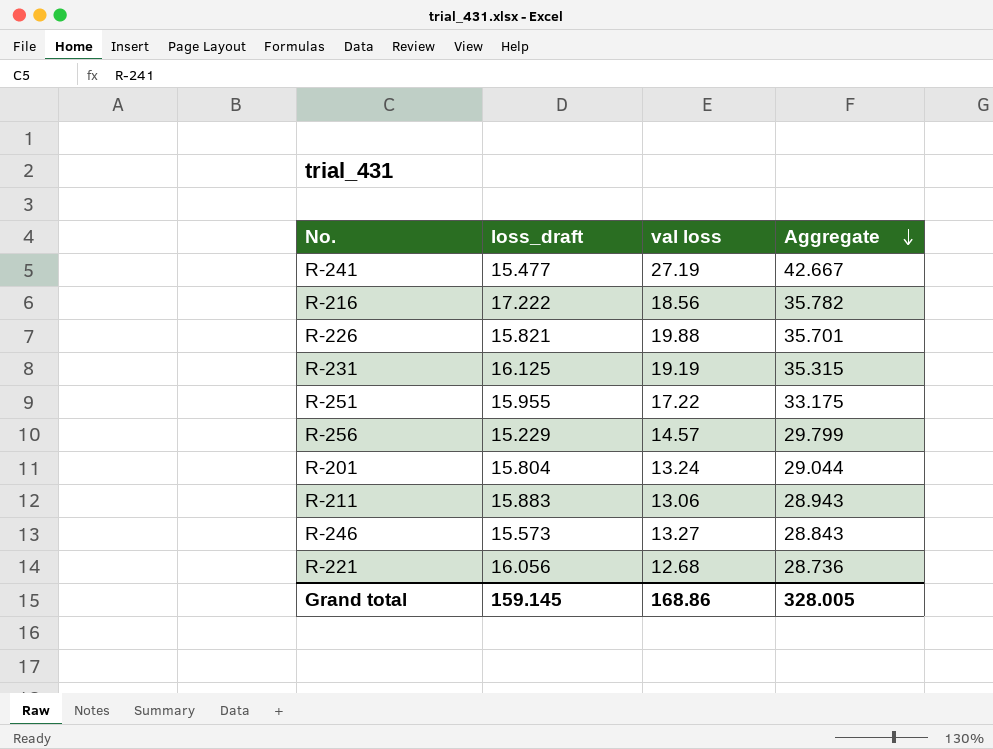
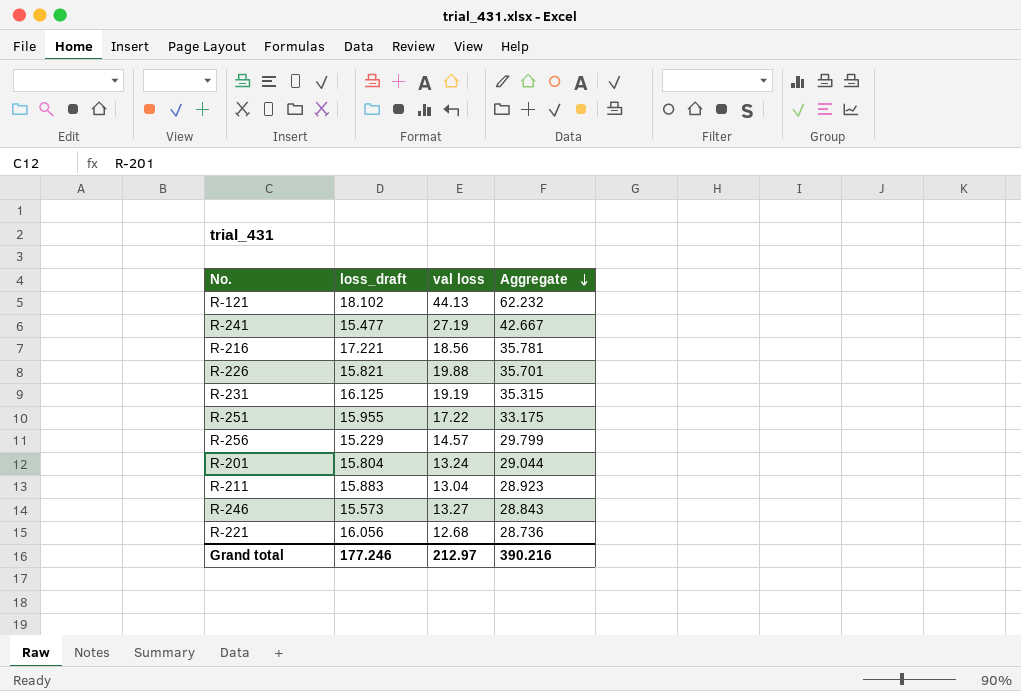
row R-121: none -> 18.102 | 44.13 | 62.232
R-216 | loss_draft: 17.222 -> 17.221
R-216 | Aggregate: 35.782 -> 35.781
R-211 | val loss: 13.06 -> 13.04
R-211 | Aggregate: 28.943 -> 28.923
Grand total | loss_draft: 159.145 -> 177.246
Grand total | val loss: 168.86 -> 212.97
Grand total | Aggregate: 328.005 -> 390.216

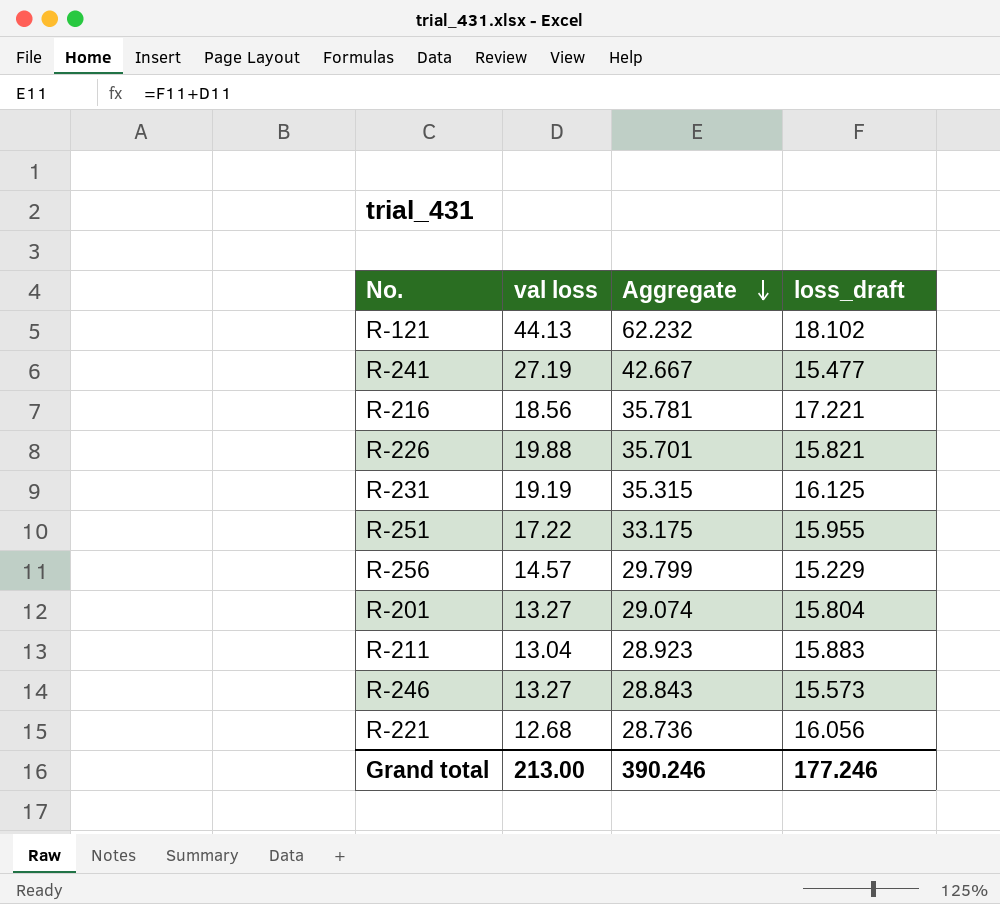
column loss_draft | position: 2 -> 4
R-201 | val loss: 13.24 -> 13.27
R-201 | Aggregate: 29.044 -> 29.074
Grand total | val loss: 212.97 -> 213.00
Grand total | Aggregate: 390.216 -> 390.246

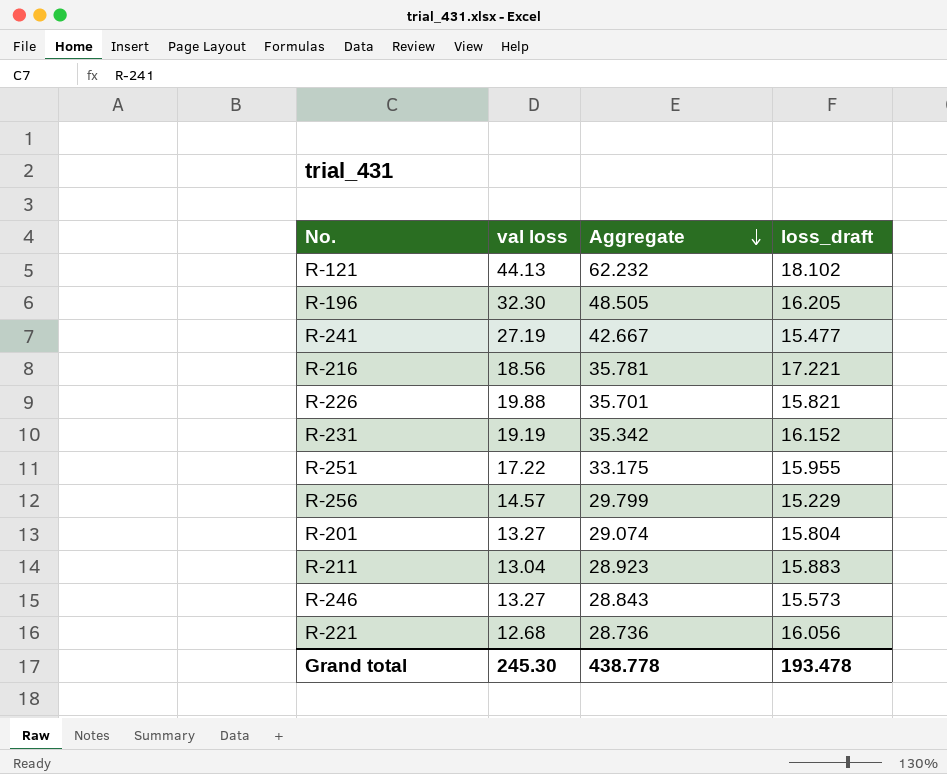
row R-196: none -> 32.30 | 48.505 | 16.205
R-231 | Aggregate: 35.315 -> 35.342
R-231 | loss_draft: 16.125 -> 16.152
Grand total | val loss: 213.00 -> 245.30
Grand total | Aggregate: 390.246 -> 438.778
Grand total | loss_draft: 177.246 -> 193.478

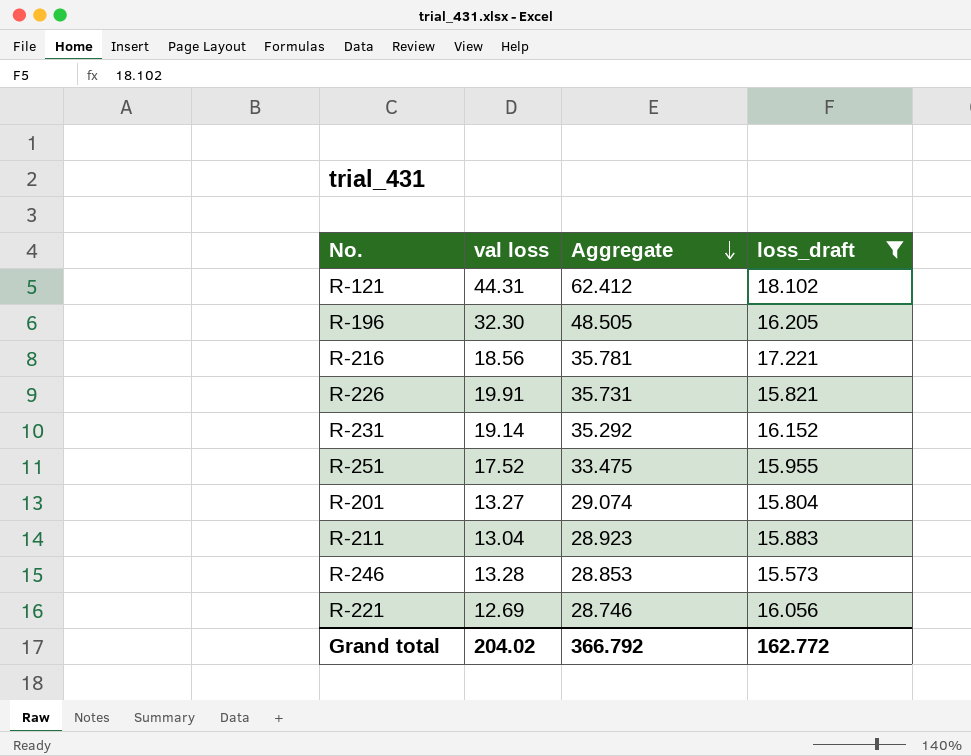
filter: none -> loss_draft >= 15.573
R-121 | val loss: 44.13 -> 44.31
R-121 | Aggregate: 62.232 -> 62.412
R-226 | val loss: 19.88 -> 19.91
R-226 | Aggregate: 35.701 -> 35.731
R-231 | val loss: 19.19 -> 19.14
R-231 | Aggregate: 35.342 -> 35.292
R-251 | val loss: 17.22 -> 17.52
R-251 | Aggregate: 33.175 -> 33.475
R-246 | val loss: 13.27 -> 13.28
R-246 | Aggregate: 28.843 -> 28.853
R-221 | val loss: 12.68 -> 12.69
R-221 | Aggregate: 28.736 -> 28.746
Grand total | val loss: 245.30 -> 204.02
Grand total | Aggregate: 438.778 -> 366.792
Grand total | loss_draft: 193.478 -> 162.772

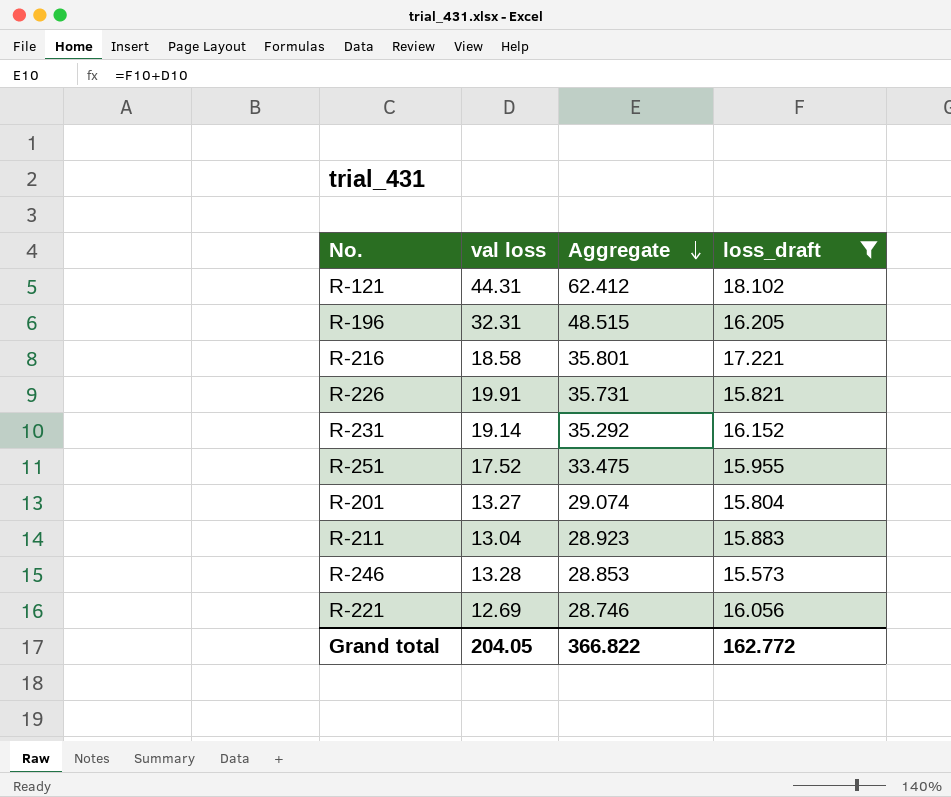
R-196 | val loss: 32.30 -> 32.31
R-196 | Aggregate: 48.505 -> 48.515
R-216 | val loss: 18.56 -> 18.58
R-216 | Aggregate: 35.781 -> 35.801
Grand total | val loss: 204.02 -> 204.05
Grand total | Aggregate: 366.792 -> 366.822

